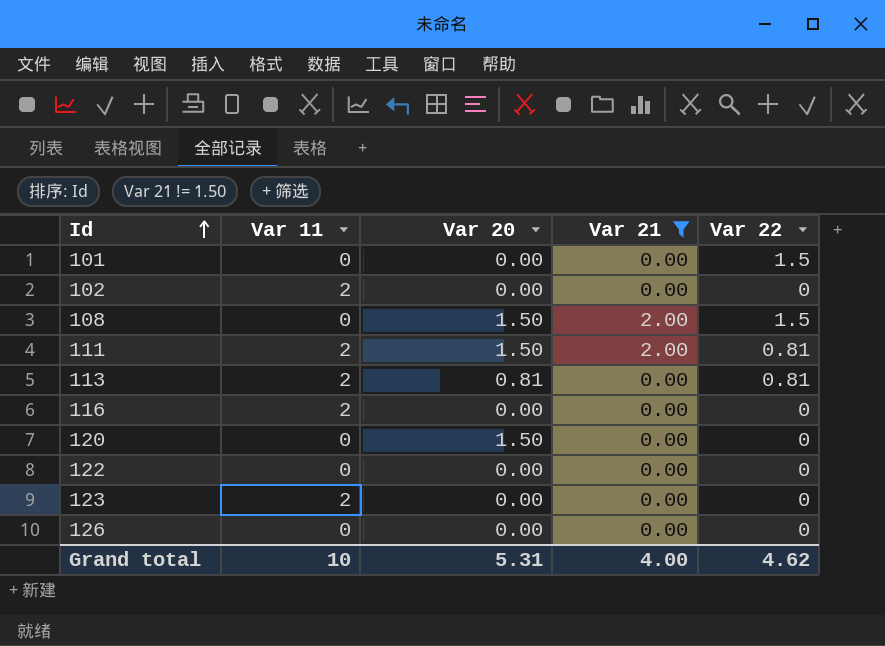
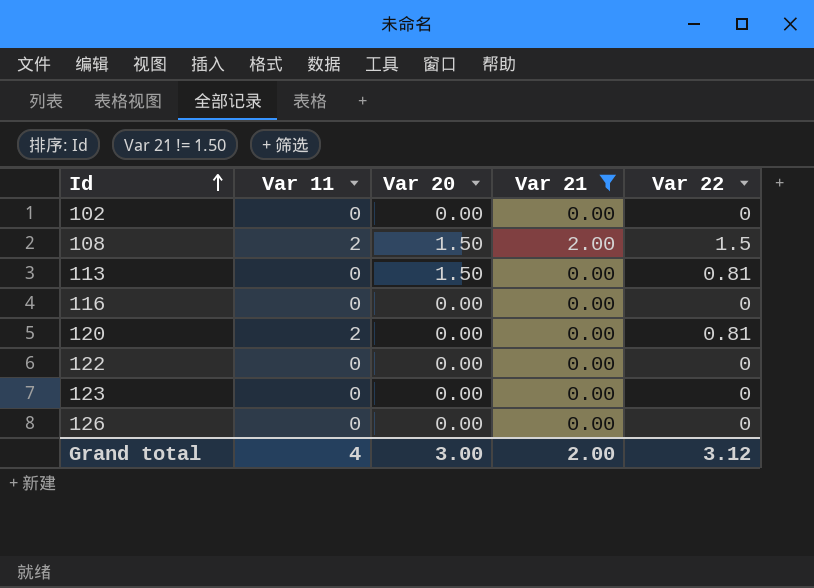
row 101: 0 | 0.00 | 0.00 | 1.5 -> none
row 111: 2 | 1.50 | 2.00 | 0.81 -> none
102 | Var 11: 2 -> 0
108 | Var 11: 0 -> 2
113 | Var 11: 2 -> 0
113 | Var 20: 0.81 -> 1.50
116 | Var 11: 2 -> 0
120 | Var 11: 0 -> 2
120 | Var 20: 1.50 -> 0.00
120 | Var 22: 0 -> 0.81
123 | Var 11: 2 -> 0
Grand total | Var 11: 10 -> 4
Grand total | Var 20: 5.31 -> 3.00
Grand total | Var 21: 4.00 -> 2.00
Grand total | Var 22: 4.62 -> 3.12

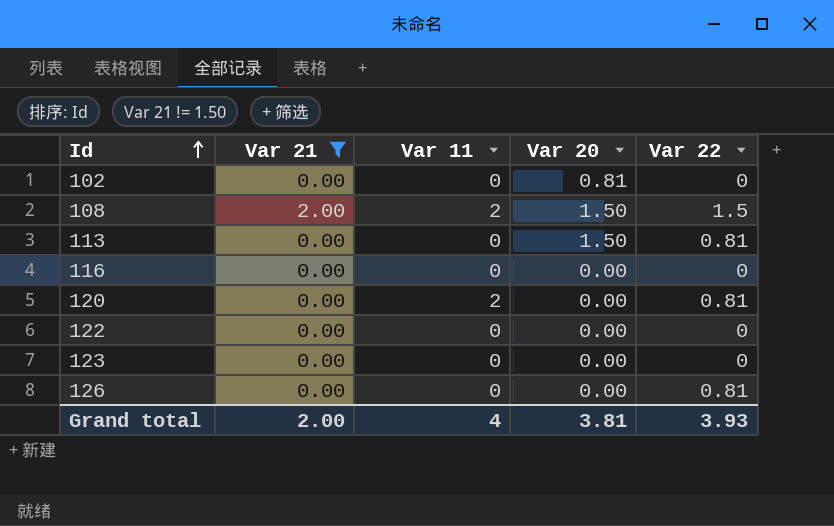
column Var 21 | position: 4 -> 2
102 | Var 20: 0.00 -> 0.81
126 | Var 22: 0 -> 0.81
Grand total | Var 20: 3.00 -> 3.81
Grand total | Var 22: 3.12 -> 3.93

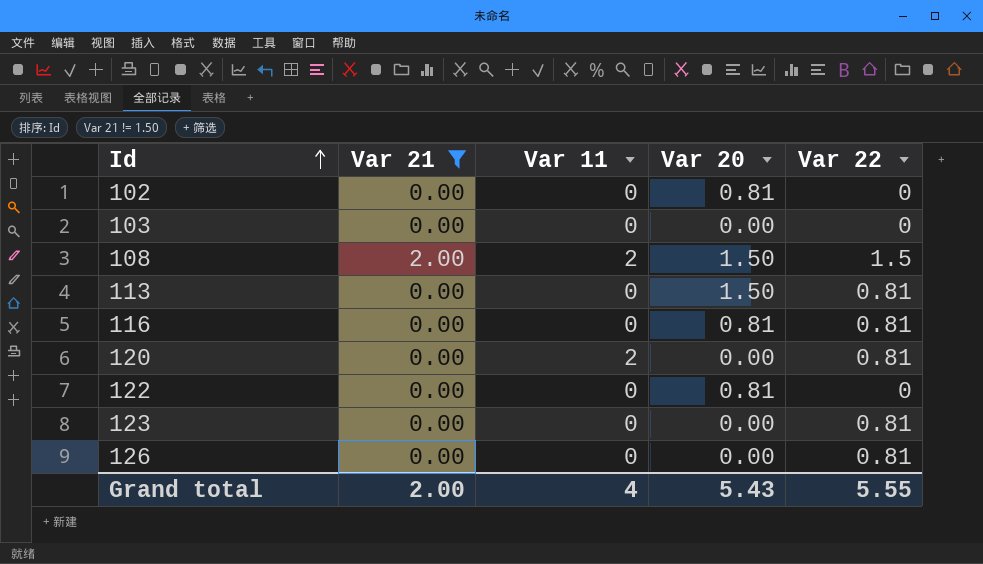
row 103: none -> 0.00 | 0 | 0.00 | 0
116 | Var 20: 0.00 -> 0.81
116 | Var 22: 0 -> 0.81
122 | Var 20: 0.00 -> 0.81
123 | Var 22: 0 -> 0.81
Grand total | Var 20: 3.81 -> 5.43
Grand total | Var 22: 3.93 -> 5.55

